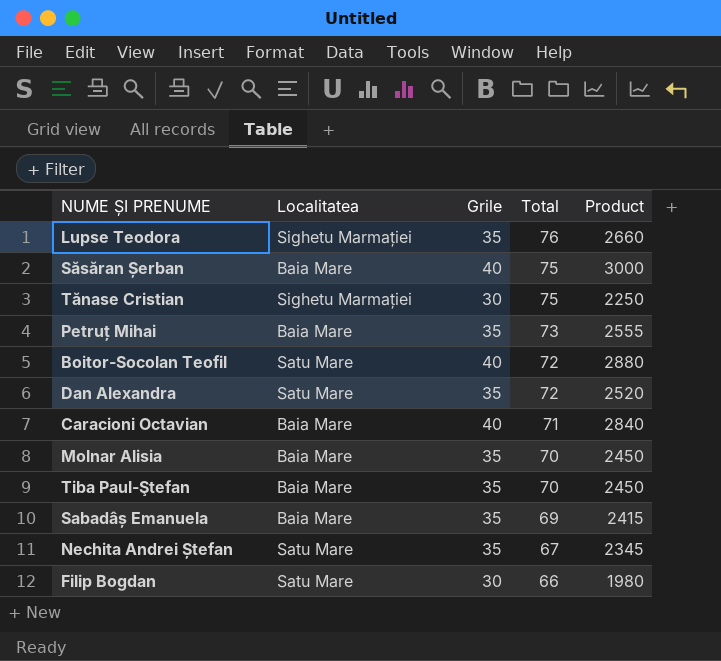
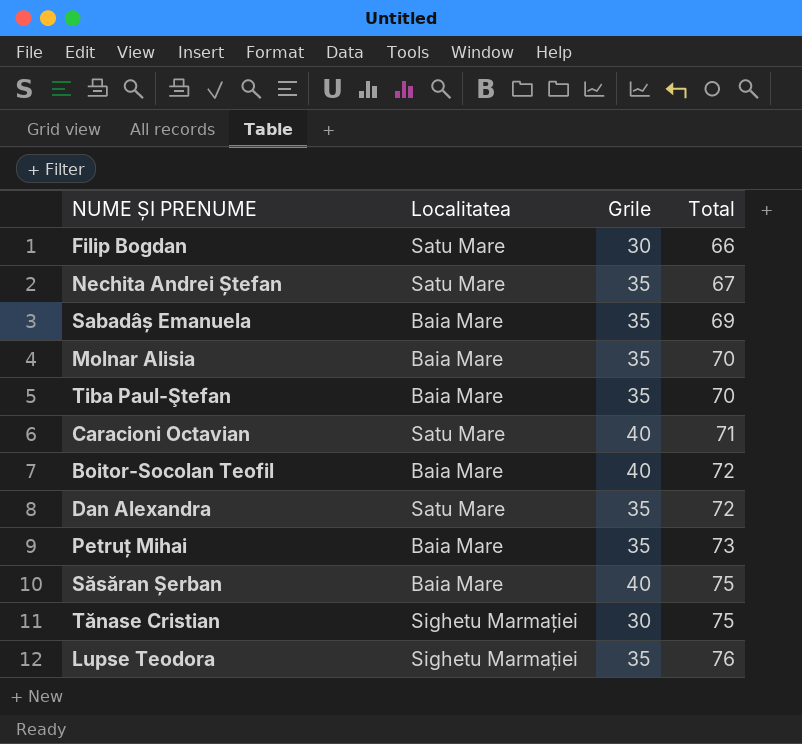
row order: Total descending -> Total ascending
column Product | formula: [Grile] * [Total] -> none
Caracioni Octavian | Localitatea: Baia Mare -> Satu Mare
Boitor-Socolan Teofil | Localitatea: Satu Mare -> Baia Mare

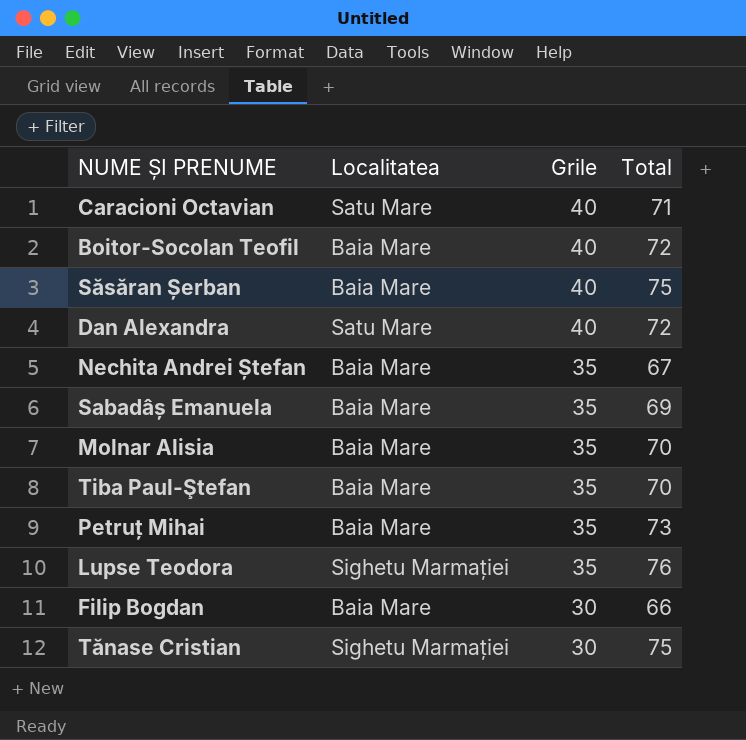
row order: Total ascending -> Grile descending
Dan Alexandra | Grile: 35 -> 40
Nechita Andrei Ștefan | Localitatea: Satu Mare -> Baia Mare
Filip Bogdan | Localitatea: Satu Mare -> Baia Mare

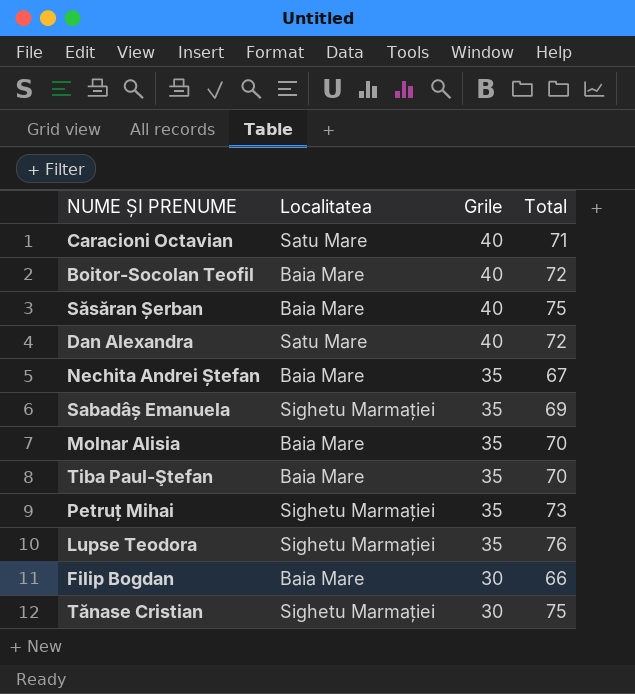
Sabadâș Emanuela | Localitatea: Baia Mare -> Sighetu Marmației
Petruț Mihai | Localitatea: Baia Mare -> Sighetu Marmației

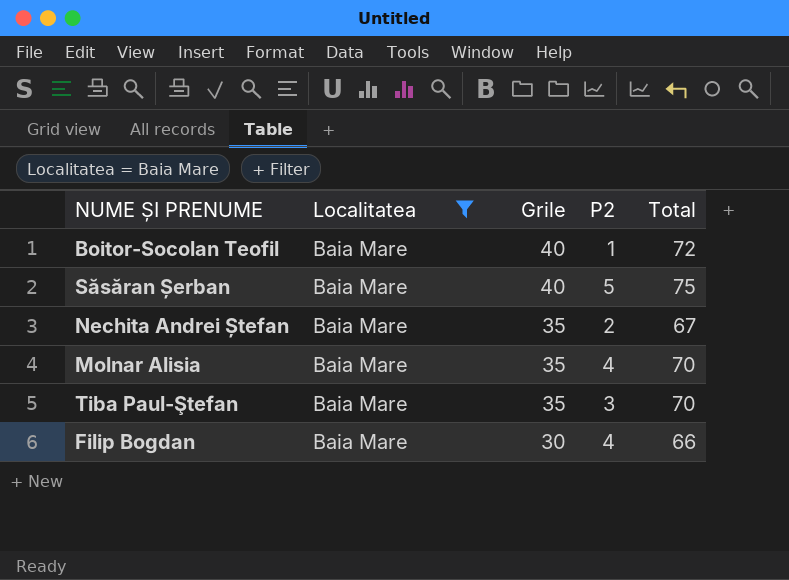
filter: none -> Localitatea = Baia Mare
column P2 | position: none -> 4

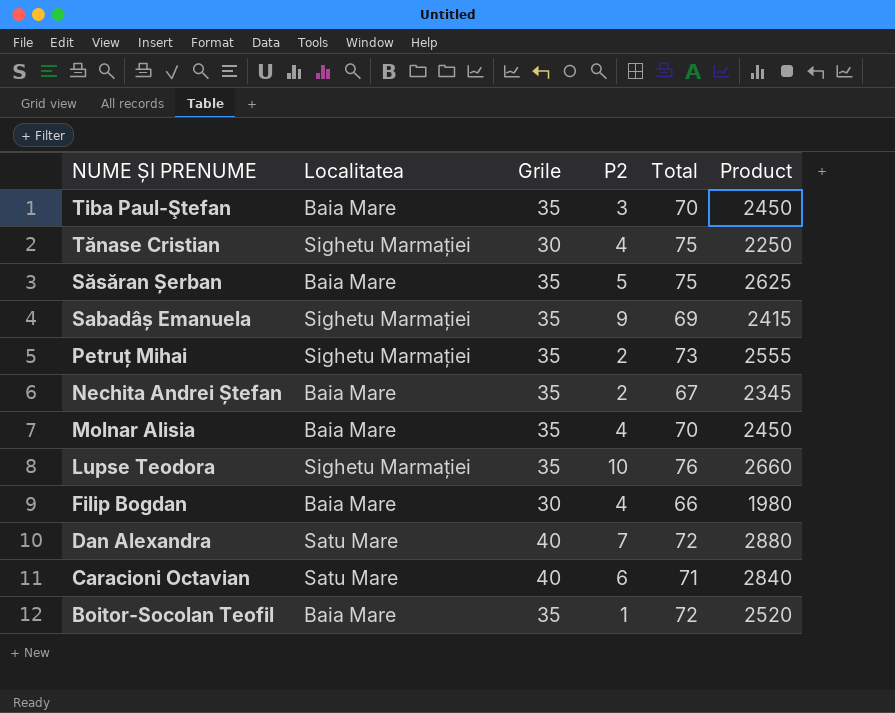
filter: Localitatea = Baia Mare -> none
row order: Grile descending -> NUME ȘI PRENUME descending
column Product | formula: none -> [Grile] * [Total]
Săsăran Șerban | Grile: 40 -> 35
Boitor-Socolan Teofil | Grile: 40 -> 35

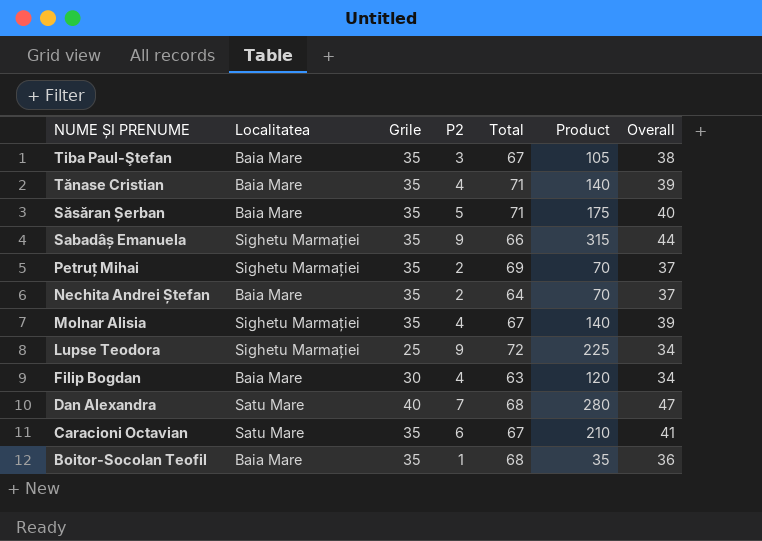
column Product | formula: [Grile] * [Total] -> [Grile] * [P2]
column Overall | formula: none -> [Grile] + [P2]
Tiba Paul-Ştefan | Total: 70 -> 67
Tănase Cristian | Localitatea: Sighetu Marmației -> Baia Mare
Tănase Cristian | Grile: 30 -> 35
Tănase Cristian | Total: 75 -> 71
Săsăran Șerban | Total: 75 -> 71
Sabadâș Emanuela | Total: 69 -> 66
Petruț Mihai | Total: 73 -> 69
Nechita Andrei Ștefan | Total: 67 -> 64
Molnar Alisia | Localitatea: Baia Mare -> Sighetu Marmației
Molnar Alisia | Total: 70 -> 67
Lupse Teodora | Grile: 35 -> 25
Lupse Teodora | P2: 10 -> 9
Lupse Teodora | Total: 76 -> 72
Filip Bogdan | Total: 66 -> 63
Dan Alexandra | Total: 72 -> 68
Caracioni Octavian | Grile: 40 -> 35
Caracioni Octavian | Total: 71 -> 67
Boitor-Socolan Teofil | Total: 72 -> 68

